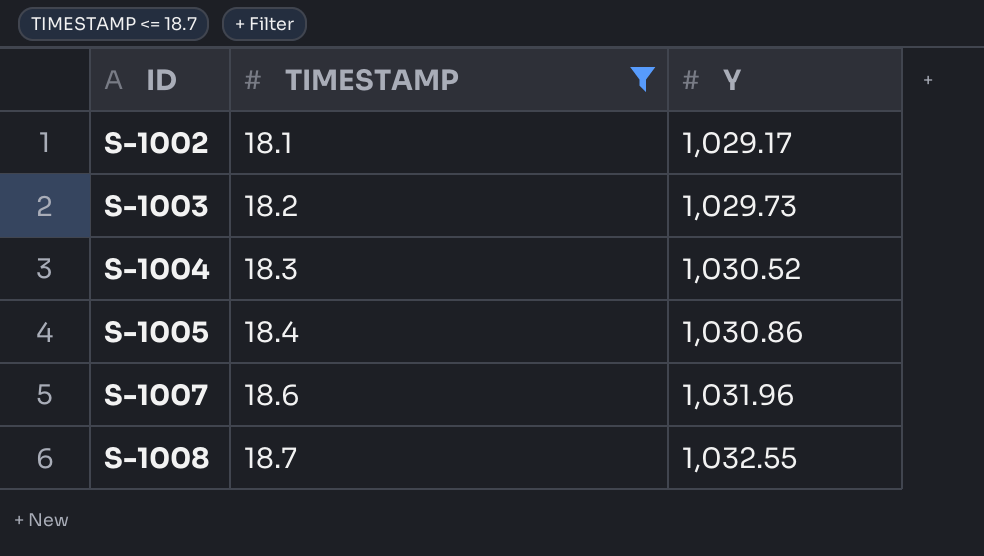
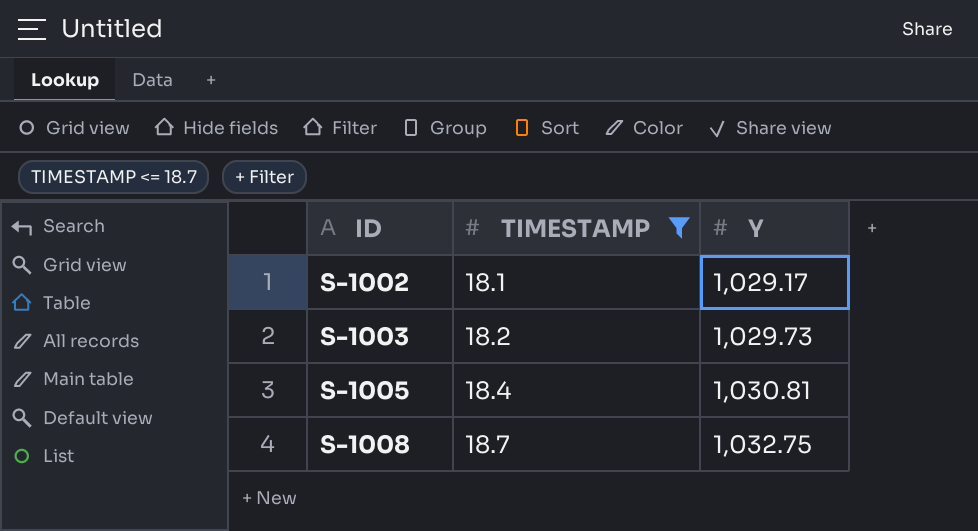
row S-1004: 18.3 | 1,030.52 -> none
row S-1007: 18.6 | 1,031.96 -> none
S-1005 | Y: 1,030.86 -> 1,030.81
S-1008 | Y: 1,032.55 -> 1,032.75

